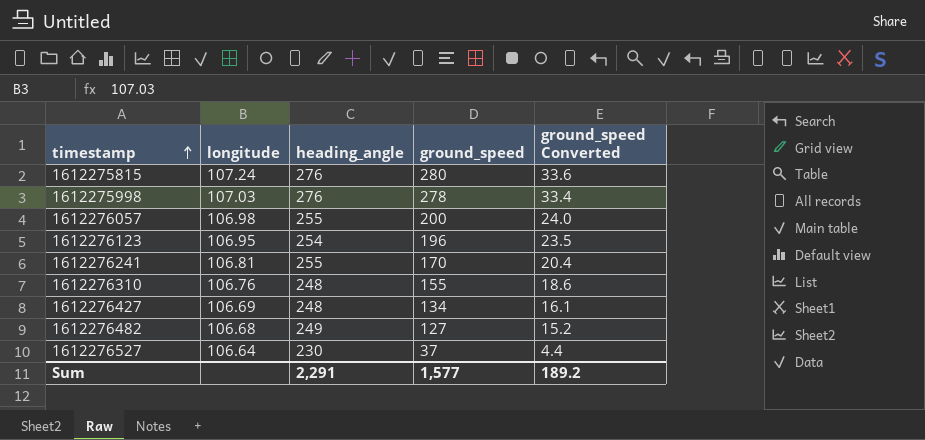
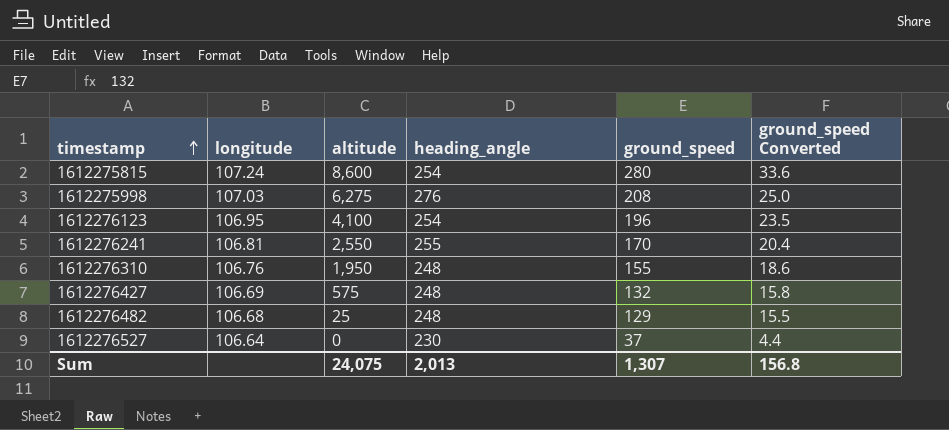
column altitude | position: none -> 3
row 1612276057: 106.98 | 255 | 200 | 24.0 -> none
1612275815 | heading_angle: 276 -> 254
1612275998 | ground_speed: 278 -> 208
1612275998 | ground_speed Converted: 33.4 -> 25.0
1612276427 | ground_speed: 134 -> 132
1612276427 | ground_speed Converted: 16.1 -> 15.8
1612276482 | heading_angle: 249 -> 248
1612276482 | ground_speed: 127 -> 129
1612276482 | ground_speed Converted: 15.2 -> 15.5
Sum | heading_angle: 2,291 -> 2,013
Sum | ground_speed: 1,577 -> 1,307
Sum | ground_speed Converted: 189.2 -> 156.8

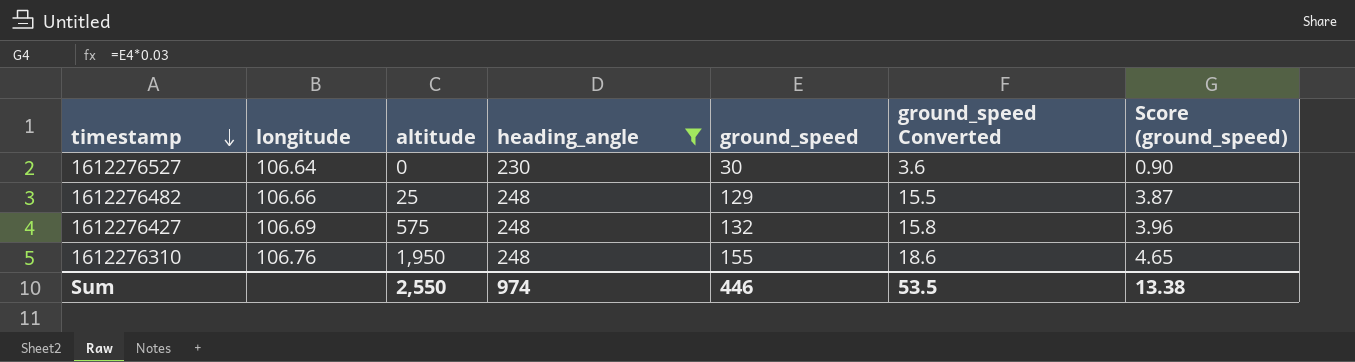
filter: none -> heading_angle <= 248
row order: timestamp ascending -> timestamp descending
column Score (ground_speed) | formula: none -> [ground_speed] * 0.03
1612276527 | ground_speed: 37 -> 30
1612276527 | ground_speed Converted: 4.4 -> 3.6
1612276482 | longitude: 106.68 -> 106.66
Sum | altitude: 24,075 -> 2,550
Sum | heading_angle: 2,013 -> 974
Sum | ground_speed: 1,307 -> 446
Sum | ground_speed Converted: 156.8 -> 53.5

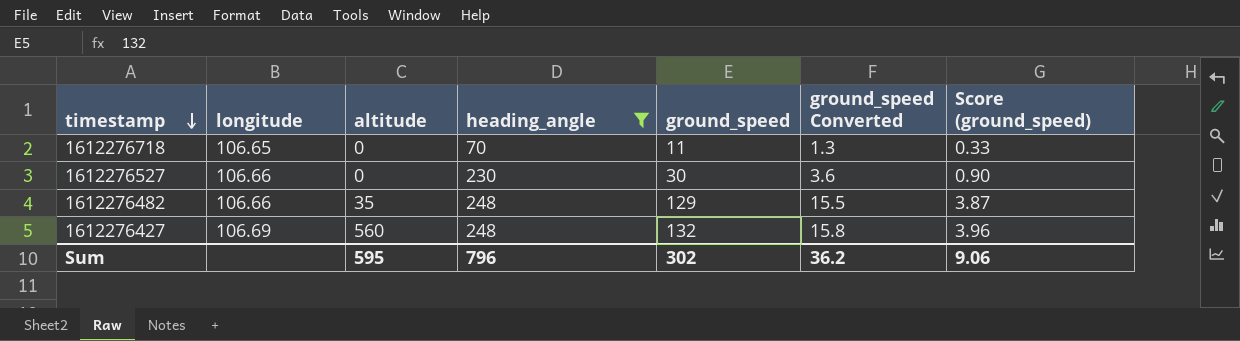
row 1612276310: 106.76 | 1,950 | 248 | 155 | 18.6 | 4.65 -> none
row 1612276718: none -> 106.65 | 0 | 70 | 11 | 1.3 | 0.33
1612276527 | longitude: 106.64 -> 106.66
1612276482 | altitude: 25 -> 35
1612276427 | altitude: 575 -> 560
Sum | altitude: 2,550 -> 595
Sum | heading_angle: 974 -> 796
Sum | ground_speed: 446 -> 302
Sum | ground_speed Converted: 53.5 -> 36.2
Sum | Score (ground_speed): 13.38 -> 9.06

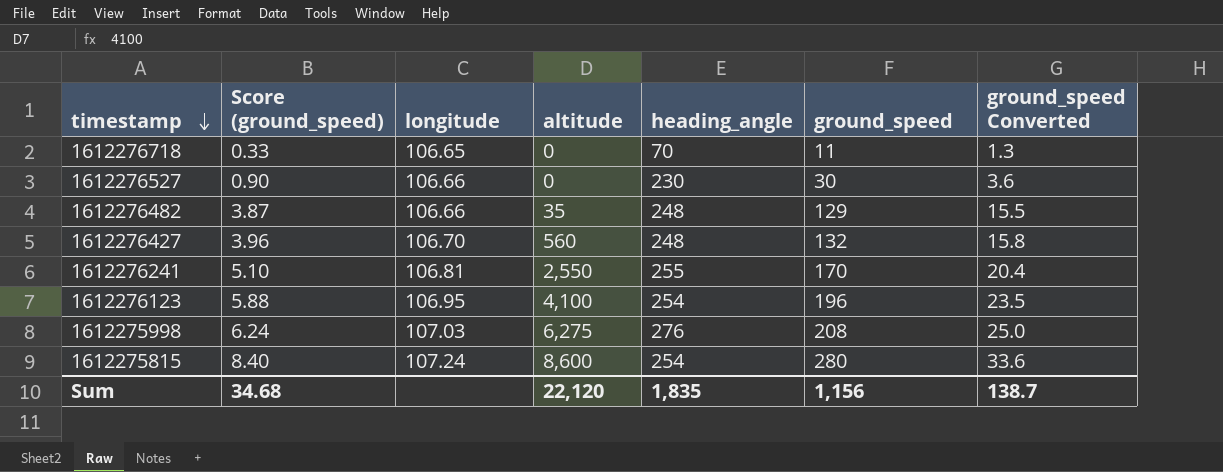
filter: heading_angle <= 248 -> none
column Score (ground_speed) | position: 7 -> 2
1612276427 | longitude: 106.69 -> 106.70
Sum | Score (ground_speed): 9.06 -> 34.68
Sum | altitude: 595 -> 22,120
Sum | heading_angle: 796 -> 1,835
Sum | ground_speed: 302 -> 1,156
Sum | ground_speed Converted: 36.2 -> 138.7

